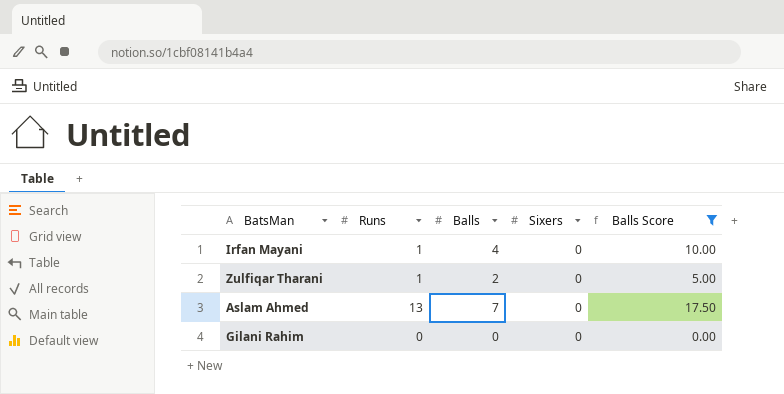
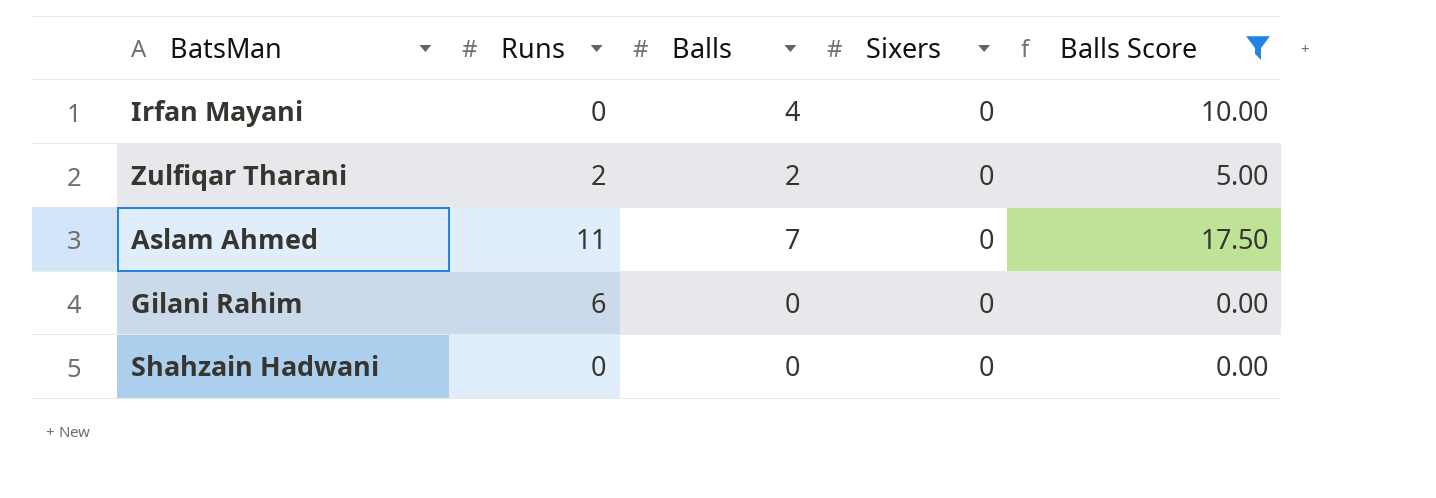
Irfan Mayani | Runs: 1 -> 0
Zulfiqar Tharani | Runs: 1 -> 2
Aslam Ahmed | Runs: 13 -> 11
Gilani Rahim | Runs: 0 -> 6
row Shahzain Hadwani: none -> 0 | 0 | 0 | 0.00

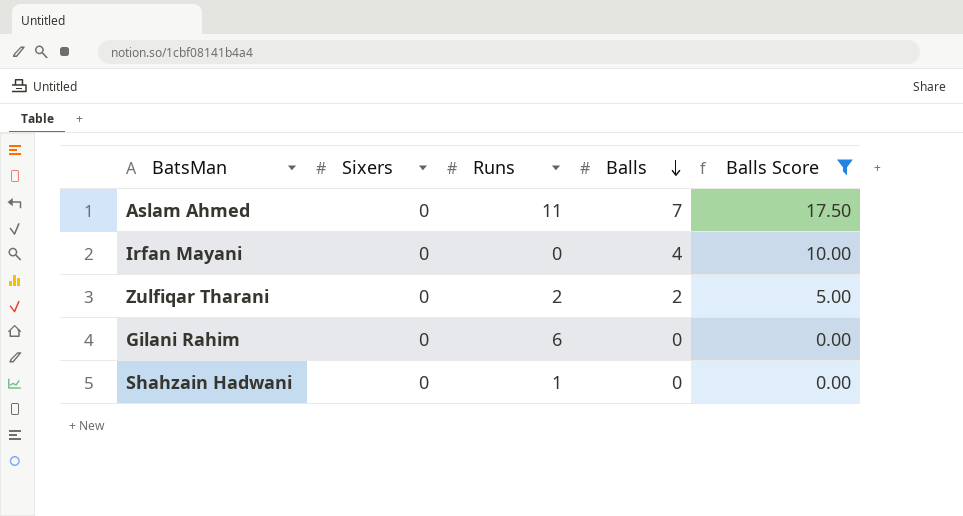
row order: none -> Balls descending
column Sixers | position: 4 -> 2
Shahzain Hadwani | Runs: 0 -> 1

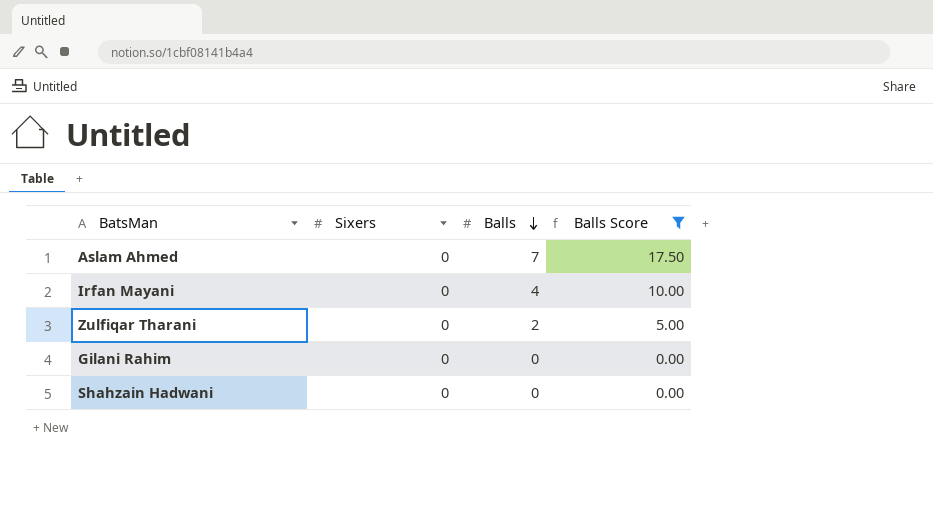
column Runs | position: 3 -> none

